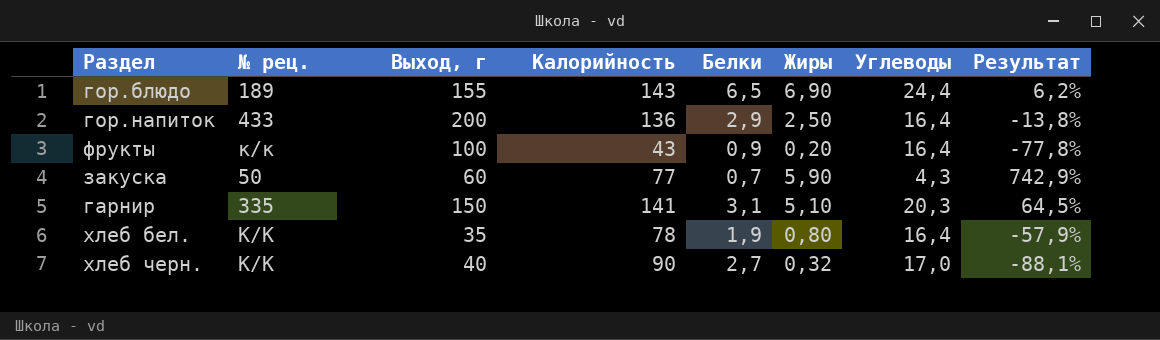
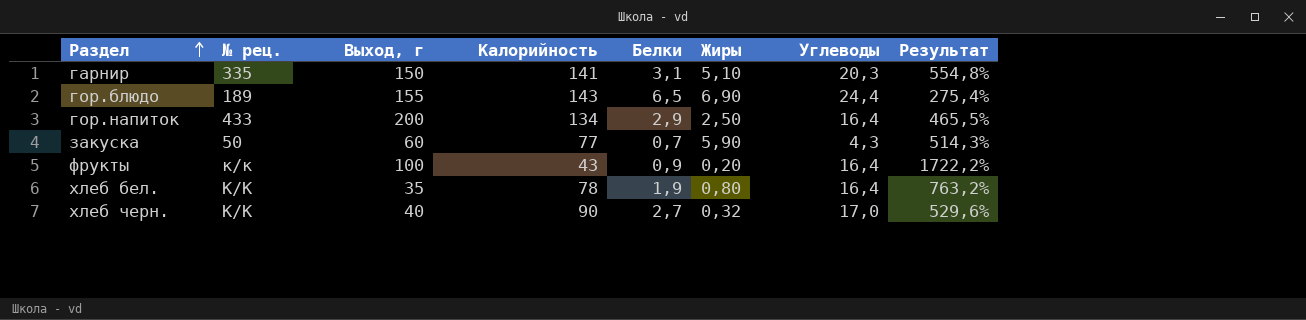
row order: none -> Раздел ascending
column Результат | formula: ([Жиры] - [Белки]) / [Белки] -> ([Углеводы] - [Белки]) / [Белки]
гор.напиток | Калорийность: 136 -> 134

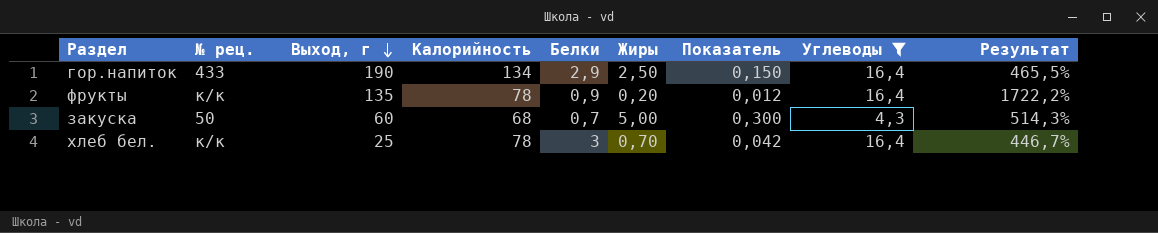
filter: none -> Углеводы <= 16,4
row order: Раздел ascending -> Выход, г descending
column Показатель | formula: none -> [Жиры] * 0,06
гор.напиток | Выход, г: 200 -> 190
фрукты | Выход, г: 100 -> 135
фрукты | Калорийность: 43 -> 78
закуска | Калорийность: 77 -> 68
закуска | Жиры: 5,90 -> 5,00
хлеб бел. | № рец.: К/К -> к/к
хлеб бел. | Выход, г: 35 -> 25
хлеб бел. | Белки: 1,9 -> 3
хлеб бел. | Жиры: 0,80 -> 0,70
хлеб бел. | Результат: 763,2% -> 446,7%

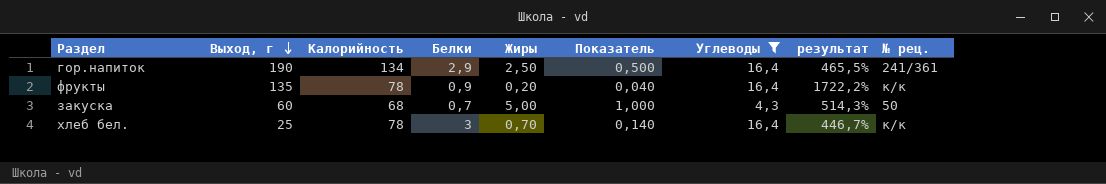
column Показатель | formula: [Жиры] * 0,06 -> [Жиры] * 0,2
column name: Результат -> результат
column № рец. | position: 2 -> 9
гор.напиток | № рец.: 433 -> 241/361

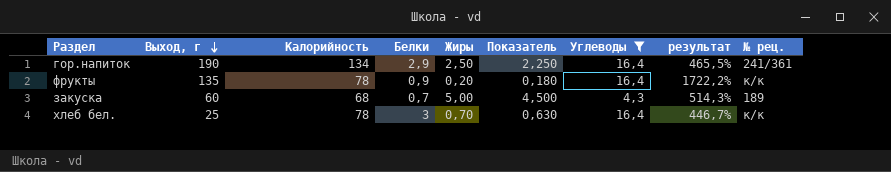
column Показатель | formula: [Жиры] * 0,2 -> [Жиры] * 0,9
закуска | № рец.: 50 -> 189

